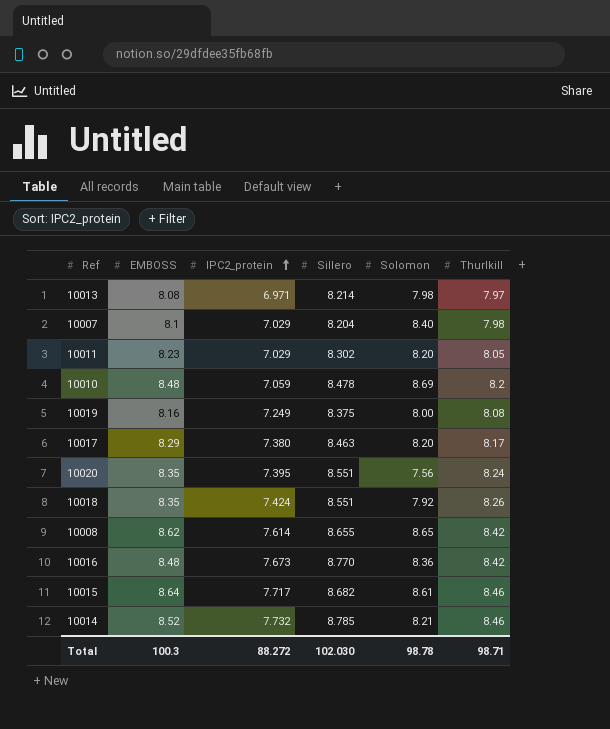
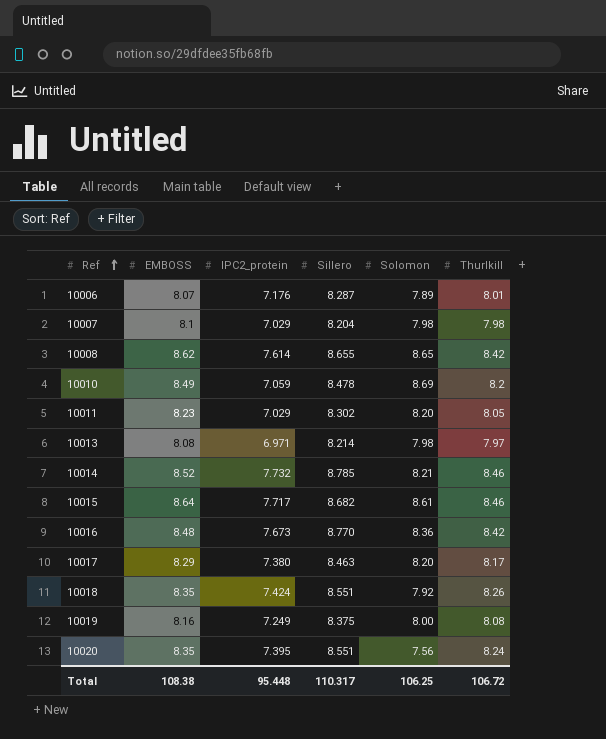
row order: IPC2_protein ascending -> Ref ascending
row 10006: none -> 8.07 | 7.176 | 8.287 | 7.89 | 8.01
10007 | Solomon: 8.40 -> 7.98
10010 | EMBOSS: 8.48 -> 8.49
Total | EMBOSS: 100.3 -> 108.38
Total | IPC2_protein: 88.272 -> 95.448
Total | Sillero: 102.030 -> 110.317
Total | Solomon: 98.78 -> 106.25
Total | Thurlkill: 98.71 -> 106.72

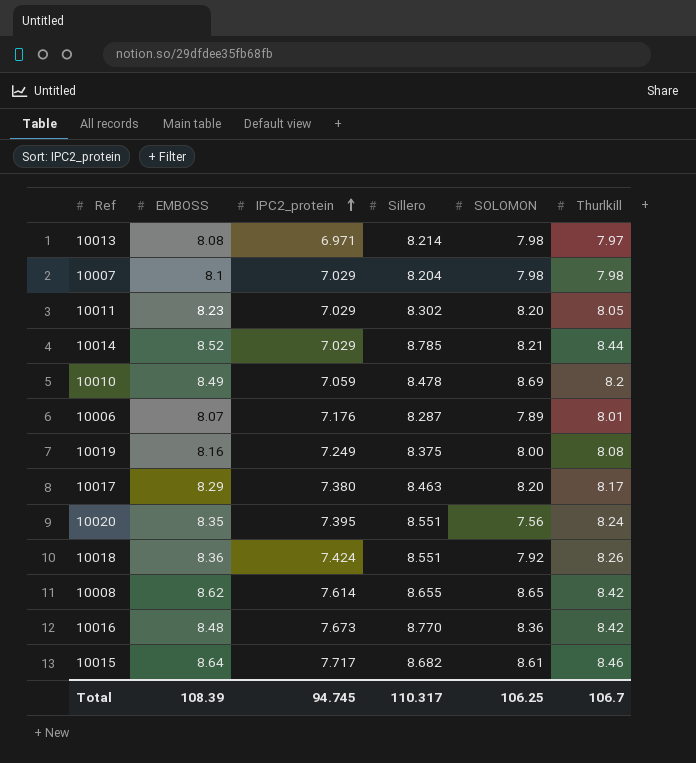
row order: Ref ascending -> IPC2_protein ascending
column name: Solomon -> SOLOMON
10014 | IPC2_protein: 7.732 -> 7.029
10014 | Thurlkill: 8.46 -> 8.44
10018 | EMBOSS: 8.35 -> 8.36
Total | EMBOSS: 108.38 -> 108.39
Total | IPC2_protein: 95.448 -> 94.745
Total | Thurlkill: 106.72 -> 106.7

